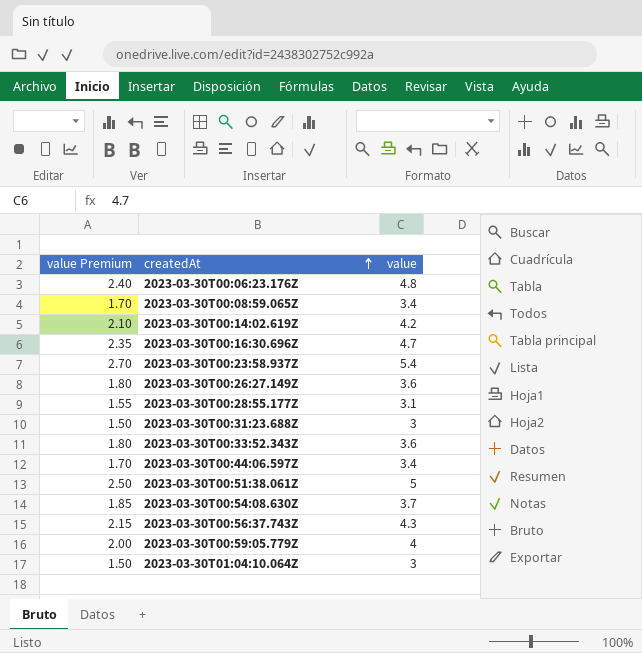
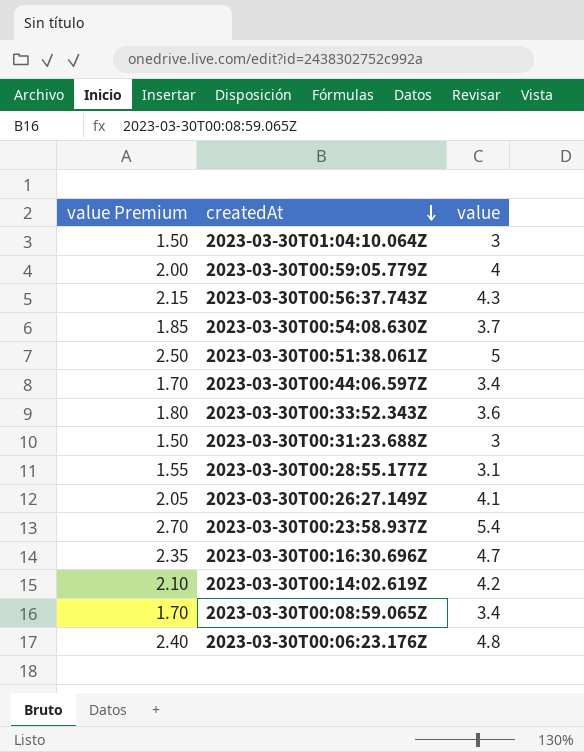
row order: createdAt ascending -> createdAt descending
2023-03-30T00:26:27.149Z | value Premium: 1.80 -> 2.05
2023-03-30T00:26:27.149Z | value: 3.6 -> 4.1

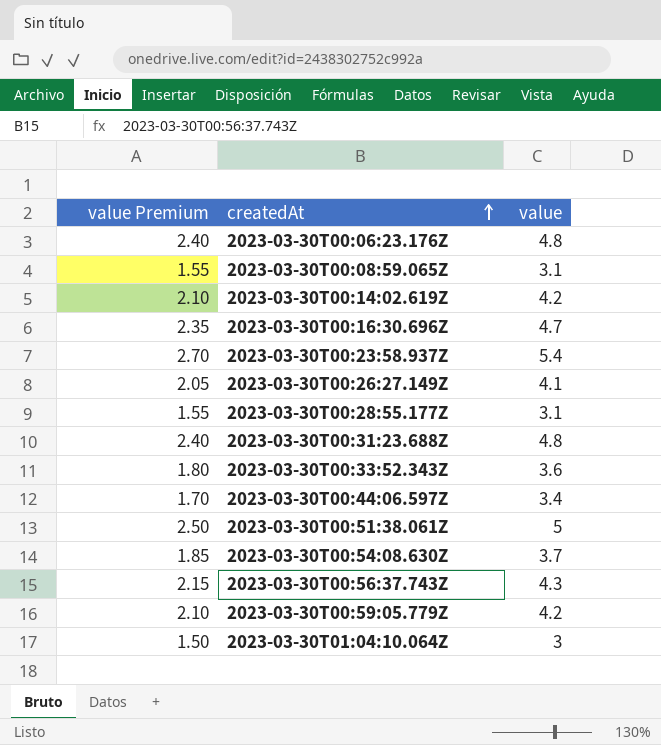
row order: createdAt descending -> createdAt ascending
2023-03-30T00:08:59.065Z | value Premium: 1.70 -> 1.55
2023-03-30T00:08:59.065Z | value: 3.4 -> 3.1
2023-03-30T00:31:23.688Z | value Premium: 1.50 -> 2.40
2023-03-30T00:31:23.688Z | value: 3 -> 4.8
2023-03-30T00:59:05.779Z | value Premium: 2.00 -> 2.10
2023-03-30T00:59:05.779Z | value: 4 -> 4.2

